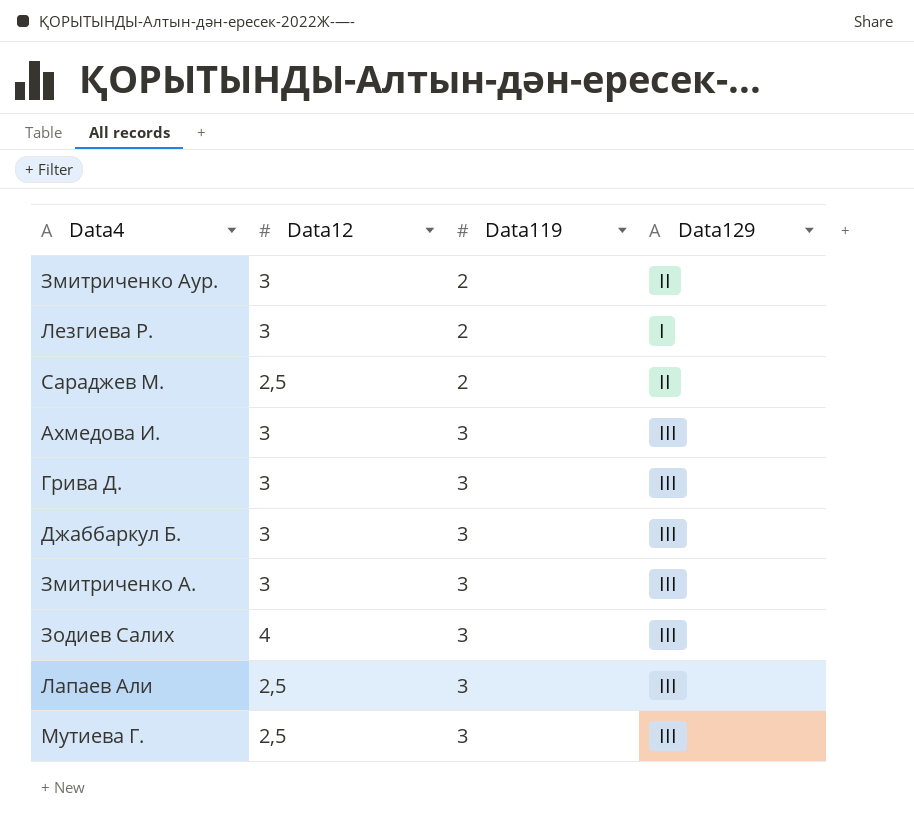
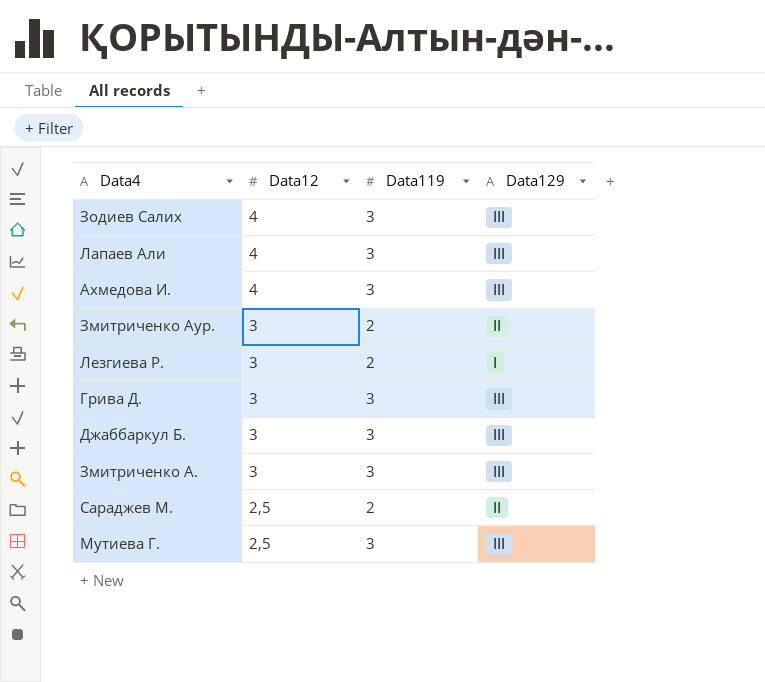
row order: Data119 ascending -> Data12 descending
Лапаев Али | Data12: 2,5 -> 4
Ахмедова И. | Data12: 3 -> 4

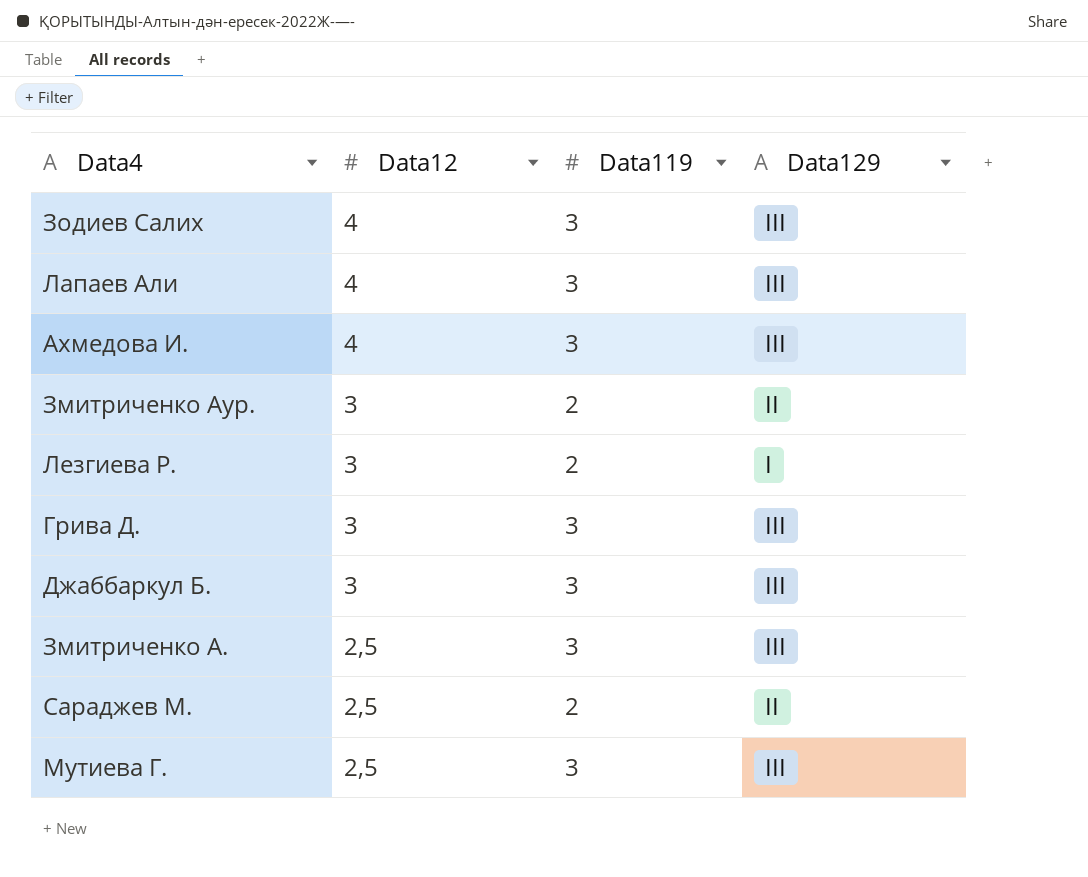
Змитриченко А. | Data12: 3 -> 2,5

